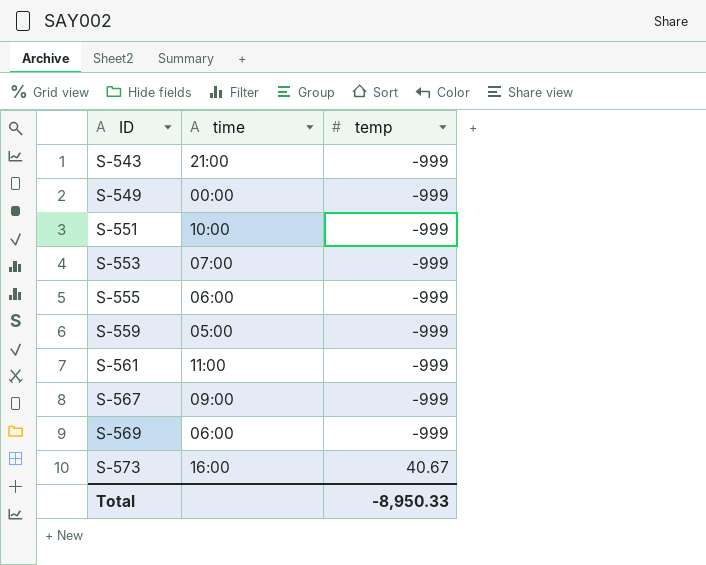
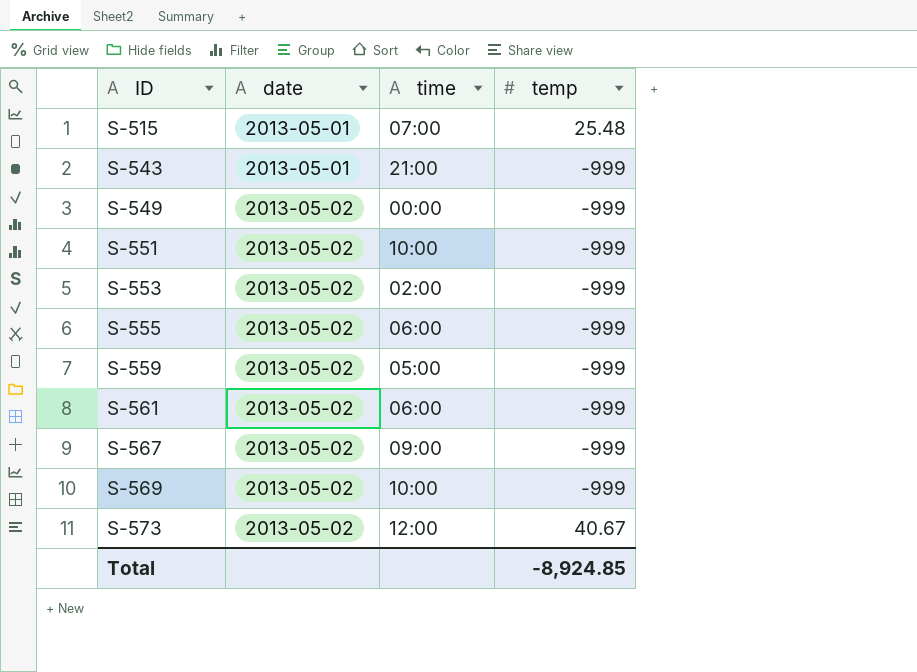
column date | position: none -> 2
row S-515: none -> 2013-05-01 | 07:00 | 25.48
S-553 | time: 07:00 -> 02:00
S-561 | time: 11:00 -> 06:00
S-569 | time: 06:00 -> 10:00
S-573 | time: 16:00 -> 12:00
Total | temp: -8,950.33 -> -8,924.85

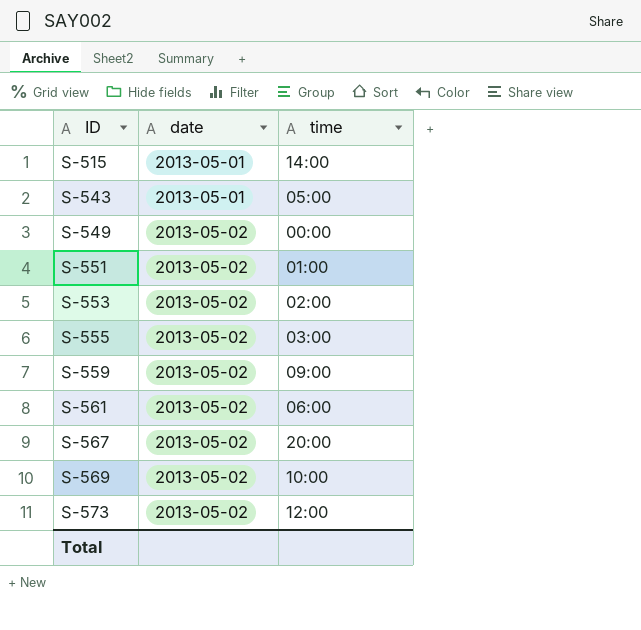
column temp | position: 4 -> none
S-515 | time: 07:00 -> 14:00
S-543 | time: 21:00 -> 05:00
S-551 | time: 10:00 -> 01:00
S-555 | time: 06:00 -> 03:00
S-559 | time: 05:00 -> 09:00
S-567 | time: 09:00 -> 20:00

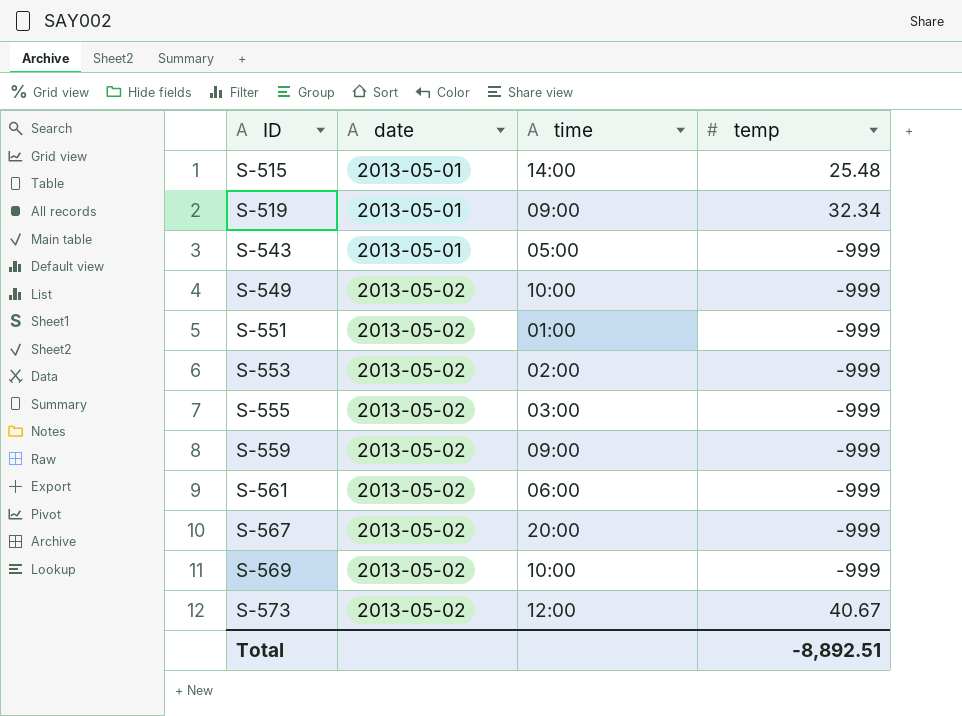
column temp | position: none -> 4
row S-519: none -> 2013-05-01 | 09:00 | 32.34
S-549 | time: 00:00 -> 10:00

